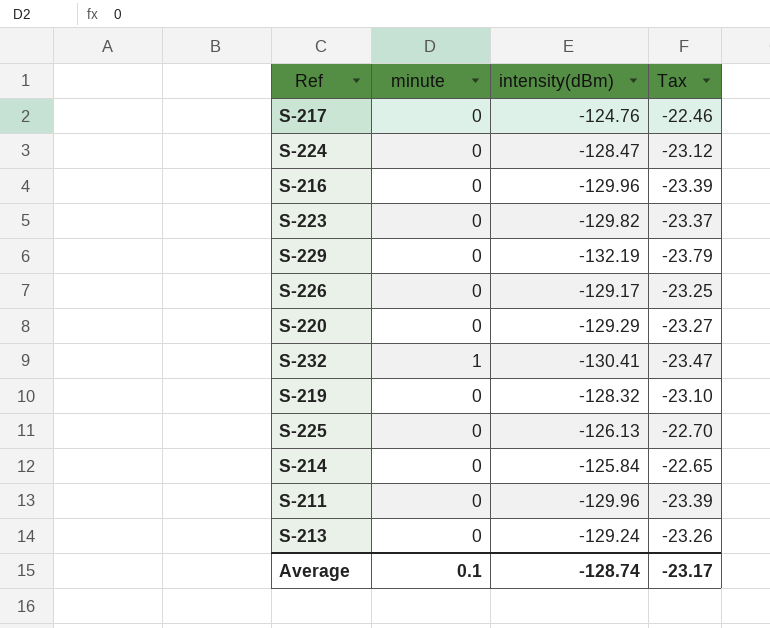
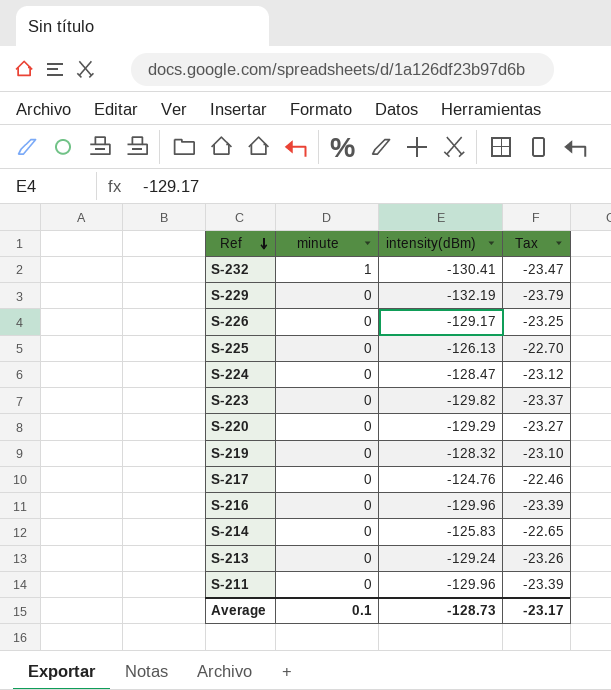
row order: none -> Ref descending
S-214 | intensity(dBm): -125.84 -> -125.83
Average | intensity(dBm): -128.74 -> -128.73

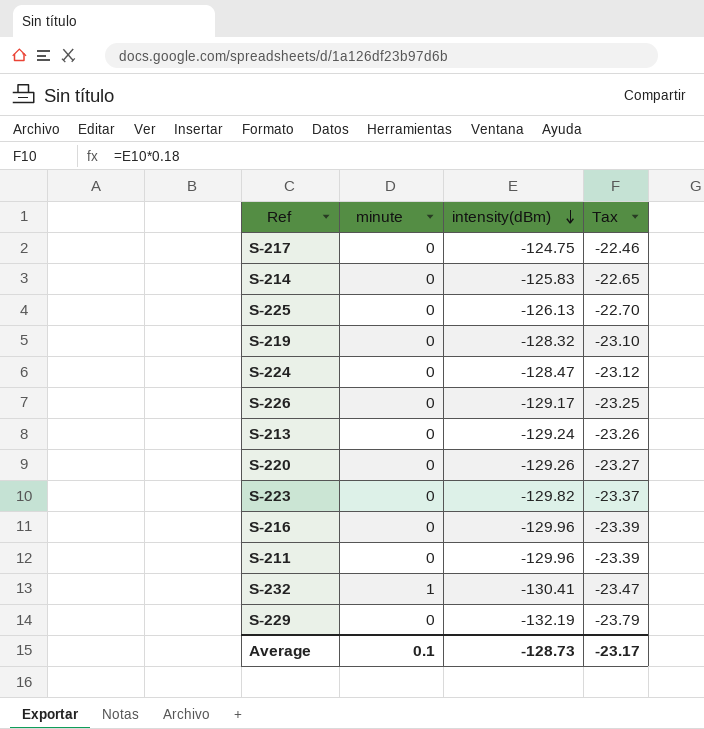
row order: Ref descending -> intensity(dBm) descending
S-217 | intensity(dBm): -124.76 -> -124.75
S-220 | intensity(dBm): -129.29 -> -129.26

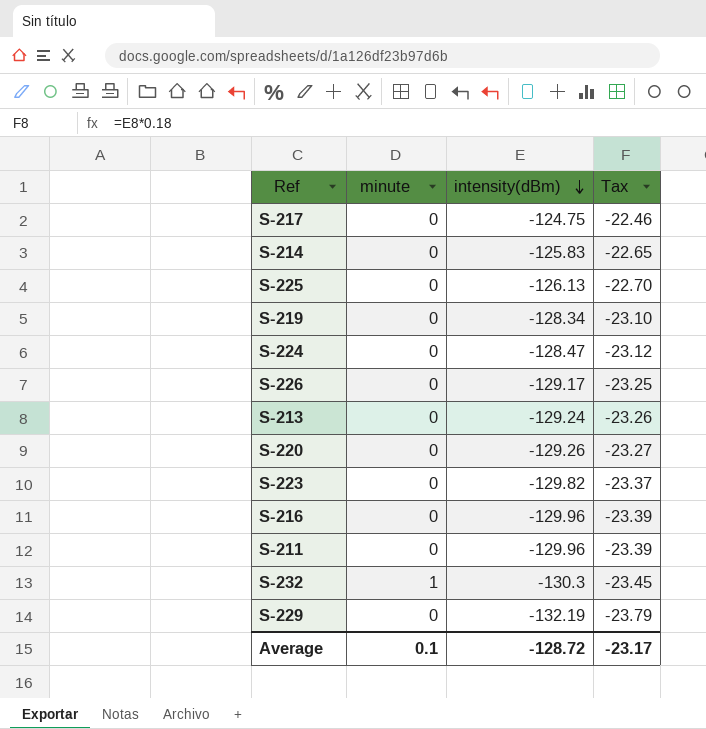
S-219 | intensity(dBm): -128.32 -> -128.34
S-232 | intensity(dBm): -130.41 -> -130.3
S-232 | Tax: -23.47 -> -23.45
Average | intensity(dBm): -128.73 -> -128.72

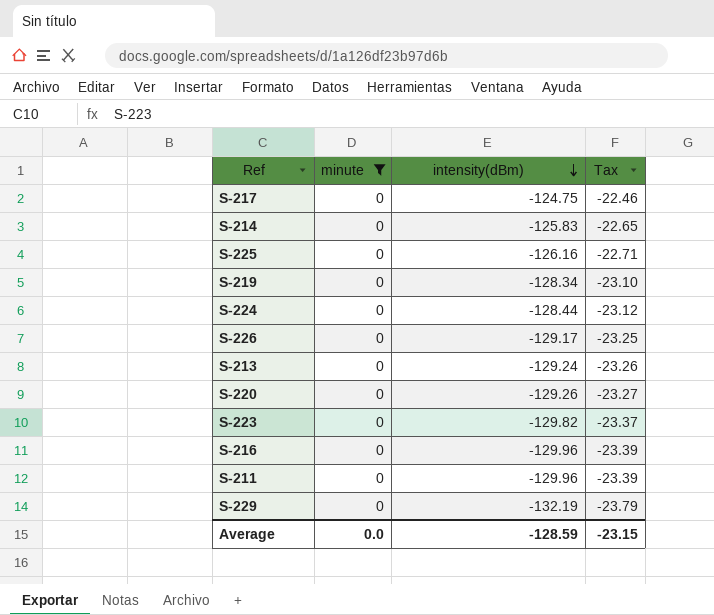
filter: none -> minute = 0
S-225 | intensity(dBm): -126.13 -> -126.16
S-225 | Tax: -22.70 -> -22.71
S-224 | intensity(dBm): -128.47 -> -128.44
Average | minute: 0.1 -> 0.0
Average | intensity(dBm): -128.72 -> -128.59
Average | Tax: -23.17 -> -23.15

